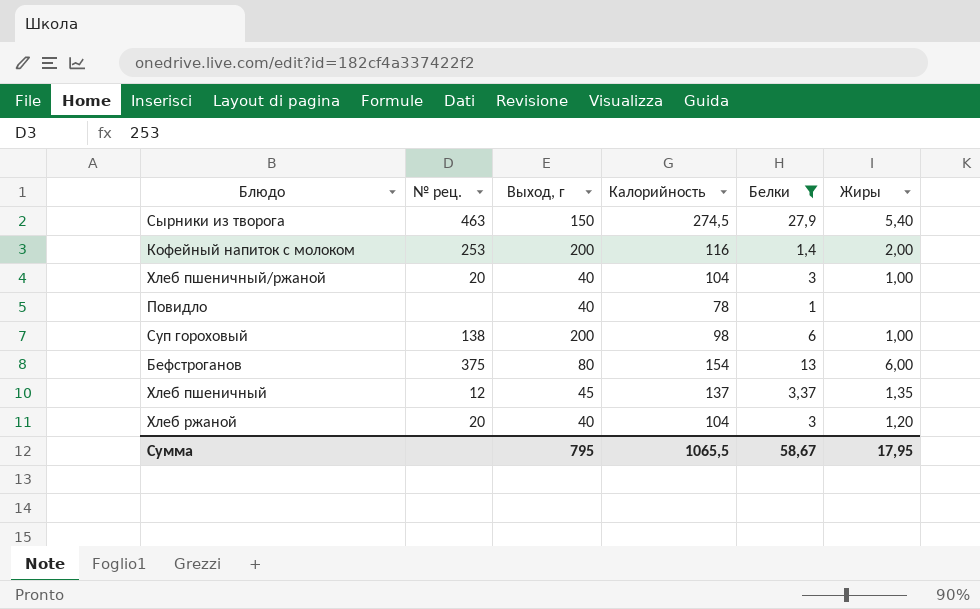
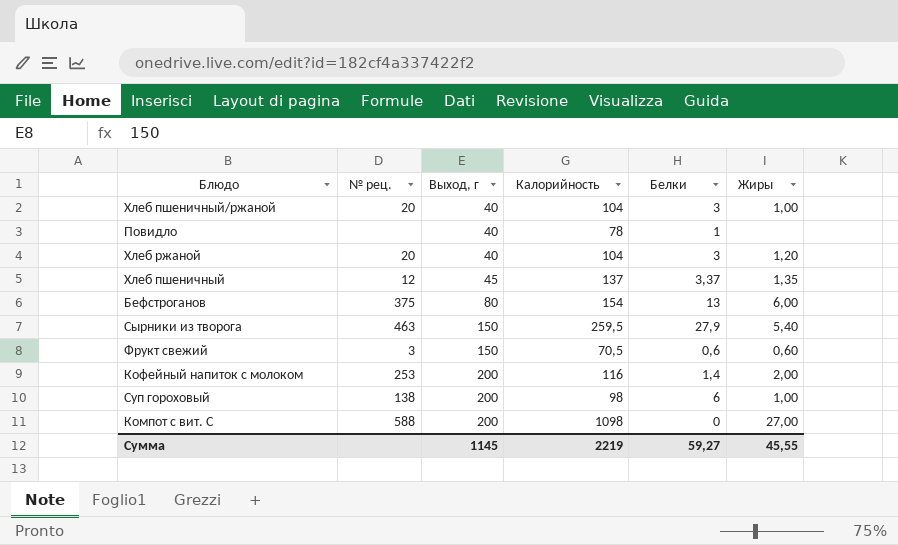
filter: Белки >= 1 -> none
row order: none -> Выход, г ascending
Сырники из творога | Калорийность: 274,5 -> 259,5
Сумма | Выход, г: 795 -> 1145
Сумма | Калорийность: 1065,5 -> 2219
Сумма | Белки: 58,67 -> 59,27
Сумма | Жиры: 17,95 -> 45,55

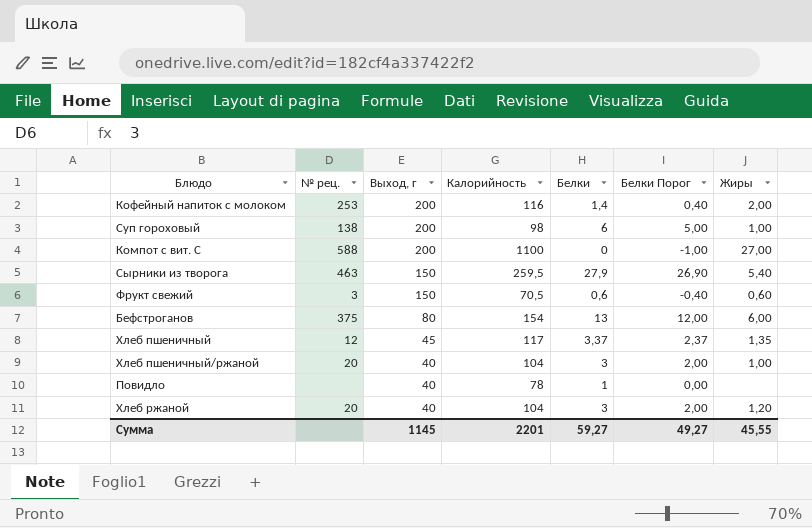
row order: Выход, г ascending -> Выход, г descending
column Белки Порог | formula: none -> [Белки] - 1
Компот с вит. С | Калорийность: 1098 -> 1100
Хлеб пшеничный | Калорийность: 137 -> 117
Сумма | Калорийность: 2219 -> 2201

